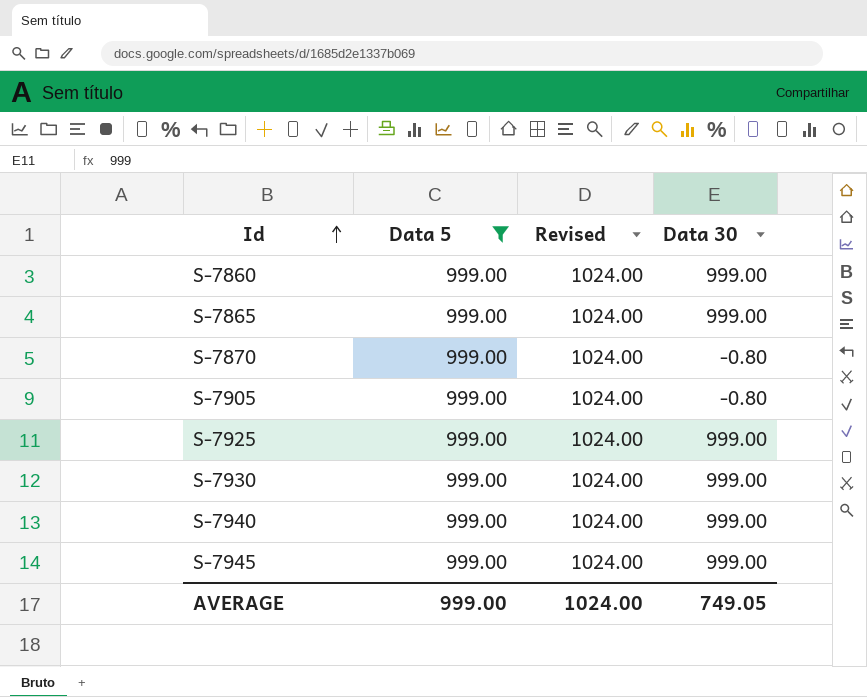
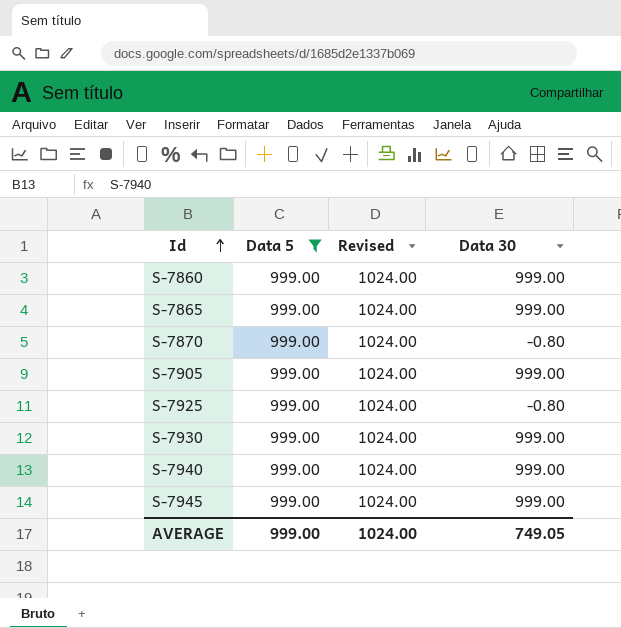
S-7905 | Data 30: -0.80 -> 999.00
S-7925 | Data 30: 999.00 -> -0.80

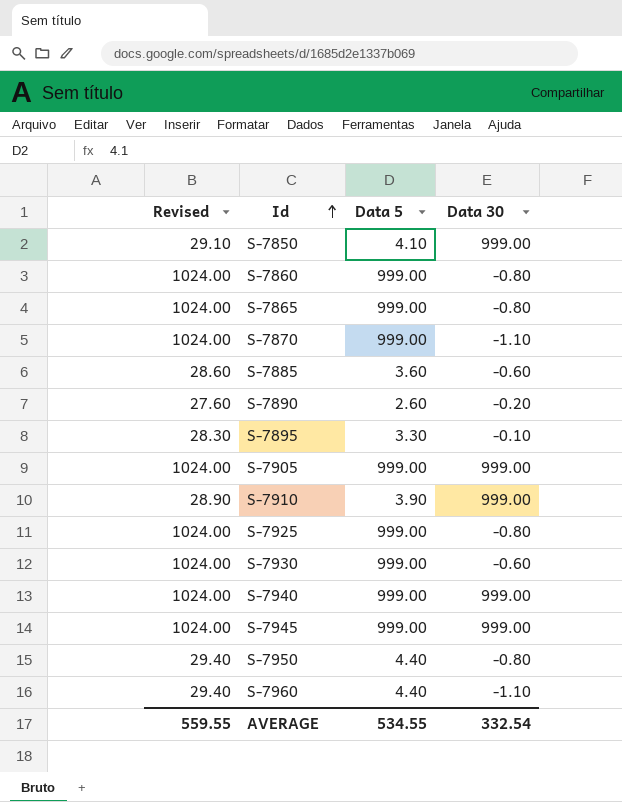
filter: Data 5 = 999.00 -> none
column Revised | position: 3 -> 1
S-7860 | Data 30: 999.00 -> -0.80
S-7865 | Data 30: 999.00 -> -0.80
S-7870 | Data 30: -0.80 -> -1.10
S-7930 | Data 30: 999.00 -> -0.60
AVERAGE | Revised: 1024.00 -> 559.55
AVERAGE | Data 5: 999.00 -> 534.55
AVERAGE | Data 30: 749.05 -> 332.54

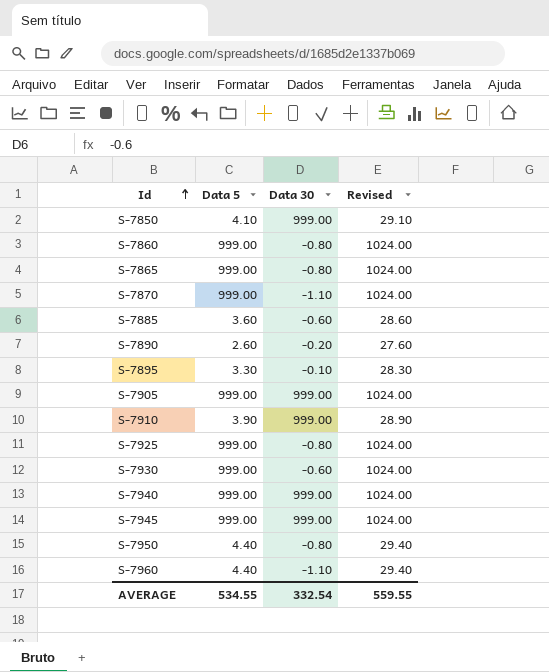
column Revised | position: 1 -> 4

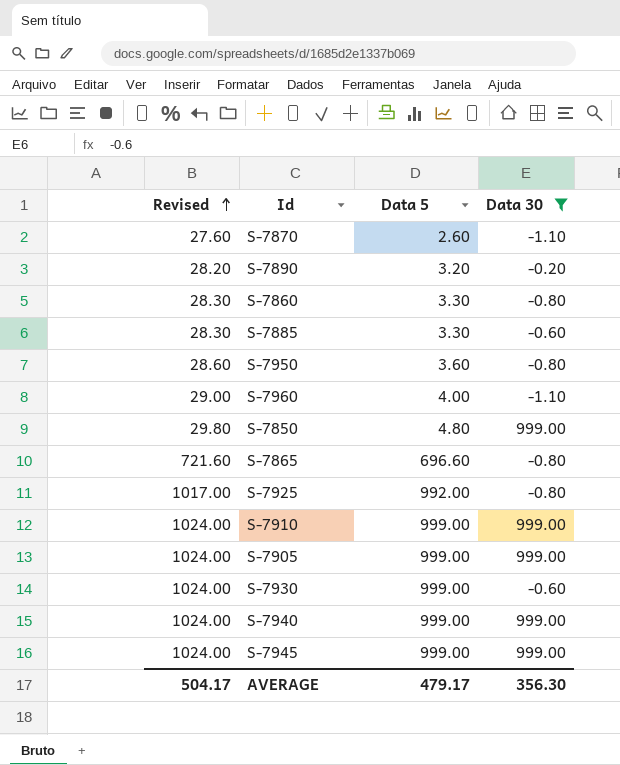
filter: none -> Data 30 != -0.10
row order: Id ascending -> Revised ascending
column Revised | position: 4 -> 1
S-7870 | Revised: 1024.00 -> 27.60
S-7870 | Data 5: 999.00 -> 2.60
S-7890 | Revised: 27.60 -> 28.20
S-7890 | Data 5: 2.60 -> 3.20
S-7860 | Revised: 1024.00 -> 28.30
S-7860 | Data 5: 999.00 -> 3.30
S-7885 | Revised: 28.60 -> 28.30
S-7885 | Data 5: 3.60 -> 3.30
S-7950 | Revised: 29.40 -> 28.60
S-7950 | Data 5: 4.40 -> 3.60
S-7960 | Revised: 29.40 -> 29.00
S-7960 | Data 5: 4.40 -> 4.00
S-7850 | Revised: 29.10 -> 29.80
S-7850 | Data 5: 4.10 -> 4.80
S-7865 | Revised: 1024.00 -> 721.60
S-7865 | Data 5: 999.00 -> 696.60
S-7925 | Revised: 1024.00 -> 1017.00
S-7925 | Data 5: 999.00 -> 992.00
S-7910 | Revised: 28.90 -> 1024.00
S-7910 | Data 5: 3.90 -> 999.00
AVERAGE | Revised: 559.55 -> 504.17
AVERAGE | Data 5: 534.55 -> 479.17
AVERAGE | Data 30: 332.54 -> 356.30

